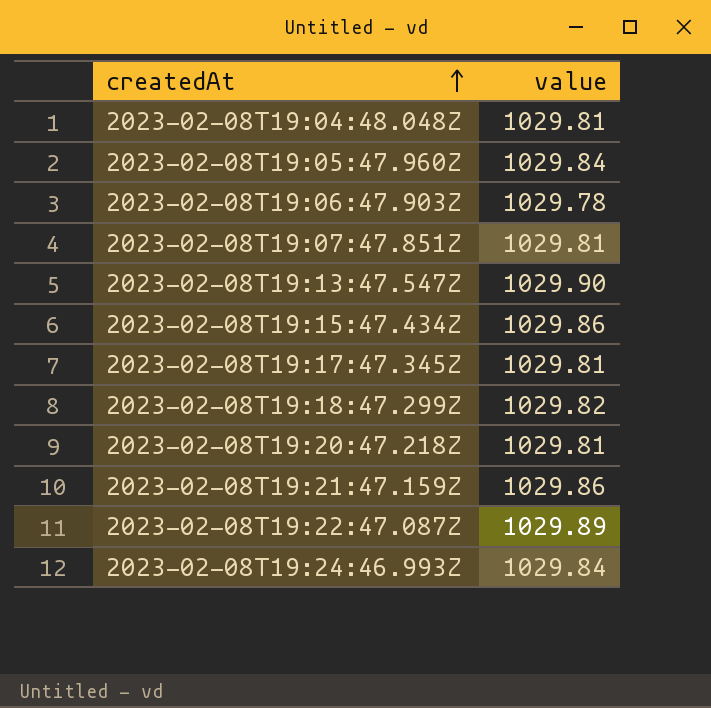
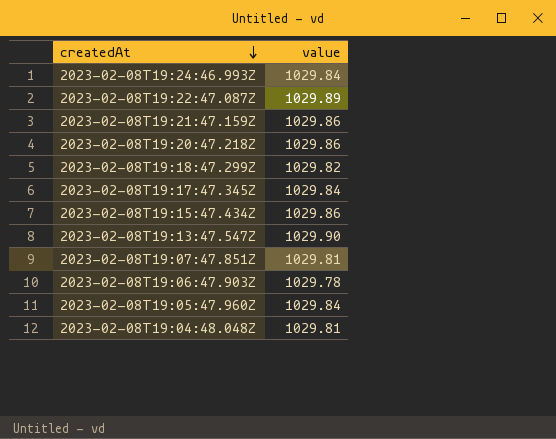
row order: createdAt ascending -> createdAt descending
2023-02-08T19:20:47.218Z | value: 1029.81 -> 1029.86
2023-02-08T19:17:47.345Z | value: 1029.81 -> 1029.84

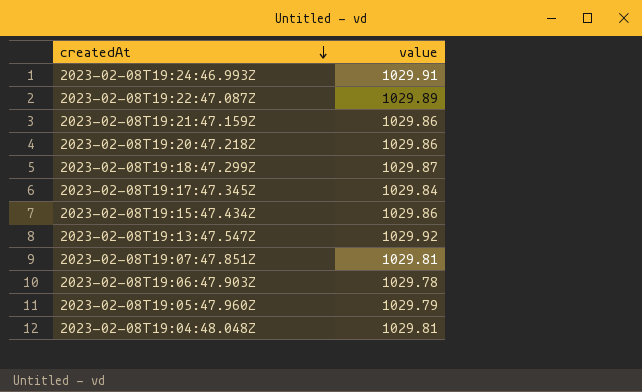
2023-02-08T19:24:46.993Z | value: 1029.84 -> 1029.91
2023-02-08T19:18:47.299Z | value: 1029.82 -> 1029.87
2023-02-08T19:13:47.547Z | value: 1029.90 -> 1029.92
2023-02-08T19:05:47.960Z | value: 1029.84 -> 1029.79

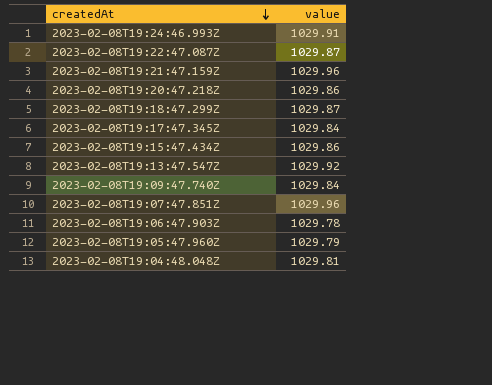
2023-02-08T19:22:47.087Z | value: 1029.89 -> 1029.87
2023-02-08T19:21:47.159Z | value: 1029.86 -> 1029.96
row 2023-02-08T19:09:47.740Z: none -> 1029.84
2023-02-08T19:07:47.851Z | value: 1029.81 -> 1029.96

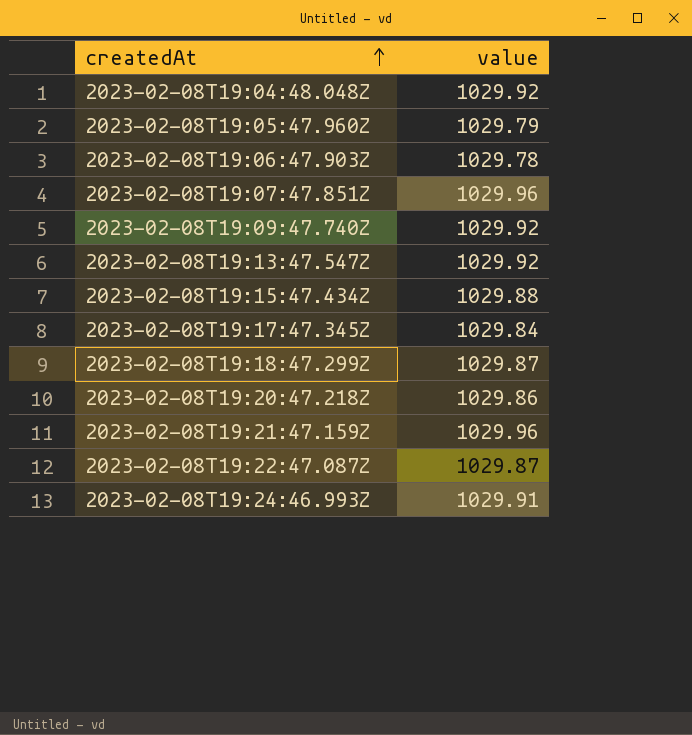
row order: createdAt descending -> createdAt ascending
2023-02-08T19:04:48.048Z | value: 1029.81 -> 1029.92
2023-02-08T19:09:47.740Z | value: 1029.84 -> 1029.92
2023-02-08T19:15:47.434Z | value: 1029.86 -> 1029.88

